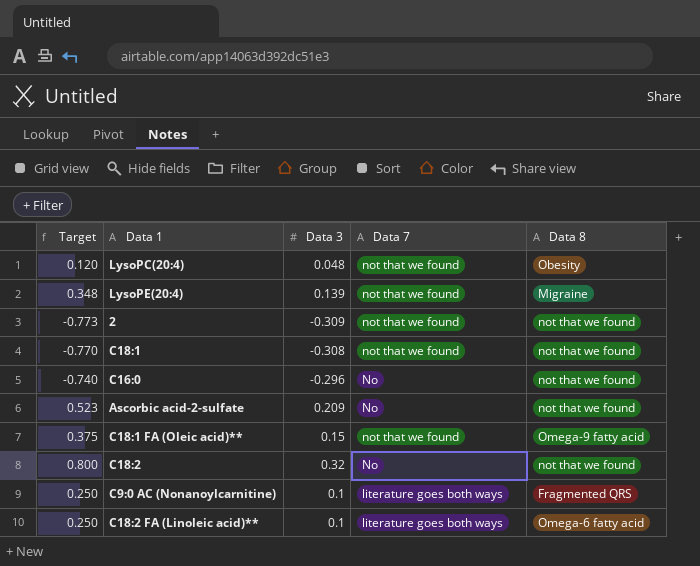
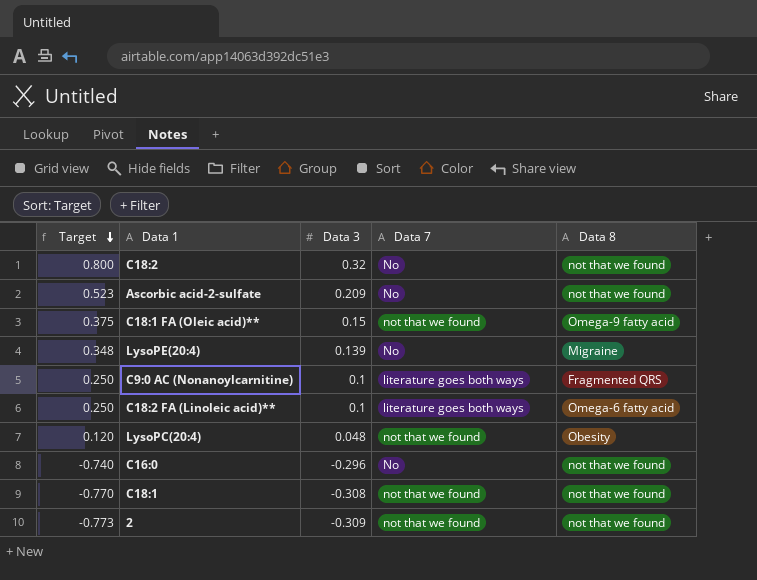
row order: none -> Target descending
LysoPE(20:4) | Data 7: not that we found -> No

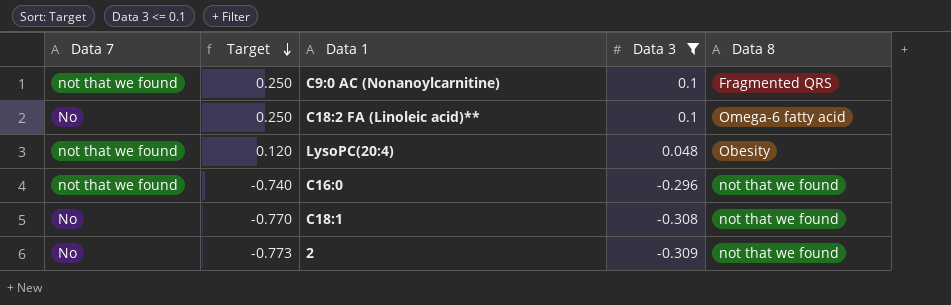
filter: none -> Data 3 <= 0.1
column Data 7 | position: 4 -> 1
C9:0 AC (Nonanoylcarnitine) | Data 7: literature goes both ways -> not that we found
C18:2 FA (Linoleic acid)** | Data 7: literature goes both ways -> No
C16:0 | Data 7: No -> not that we found
C18:1 | Data 7: not that we found -> No
2 | Data 7: not that we found -> No

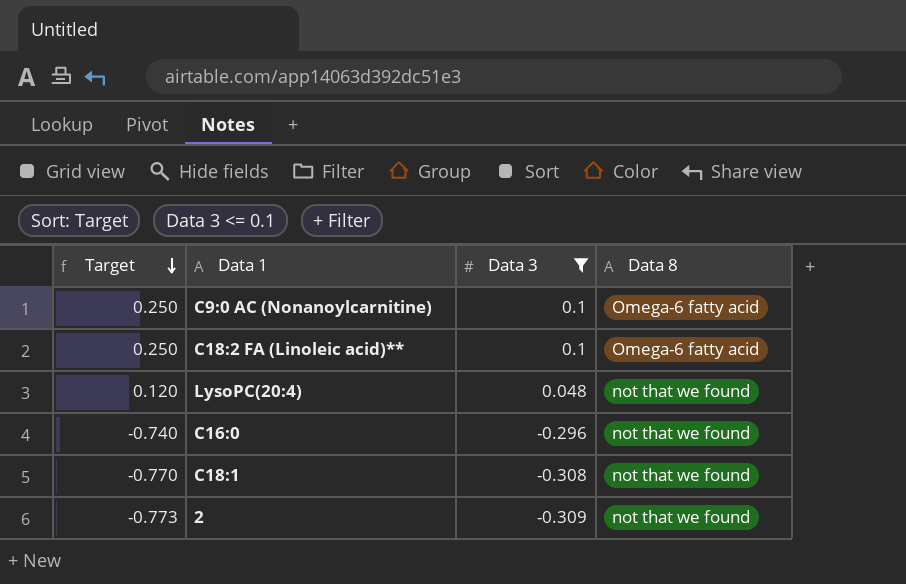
column Data 7 | position: 1 -> none
C9:0 AC (Nonanoylcarnitine) | Data 8: Fragmented QRS -> Omega-6 fatty acid
LysoPC(20:4) | Data 8: Obesity -> not that we found

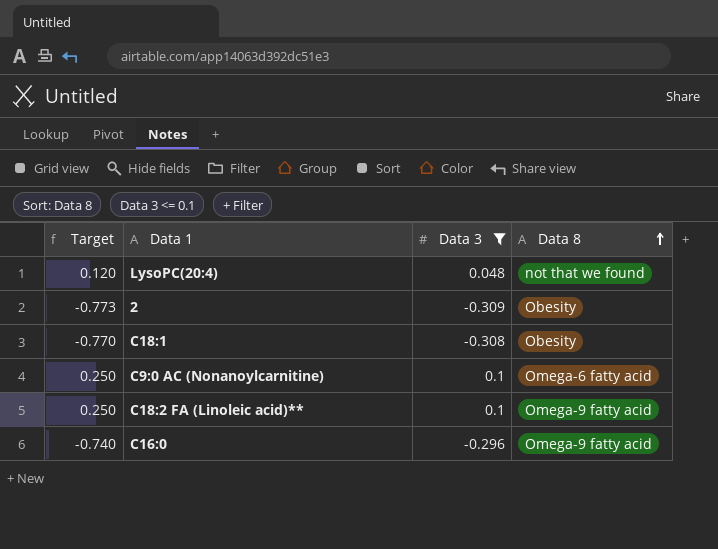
row order: Target descending -> Data 8 ascending
2 | Data 8: not that we found -> Obesity
C18:1 | Data 8: not that we found -> Obesity
C18:2 FA (Linoleic acid)** | Data 8: Omega-6 fatty acid -> Omega-9 fatty acid
C16:0 | Data 8: not that we found -> Omega-9 fatty acid

